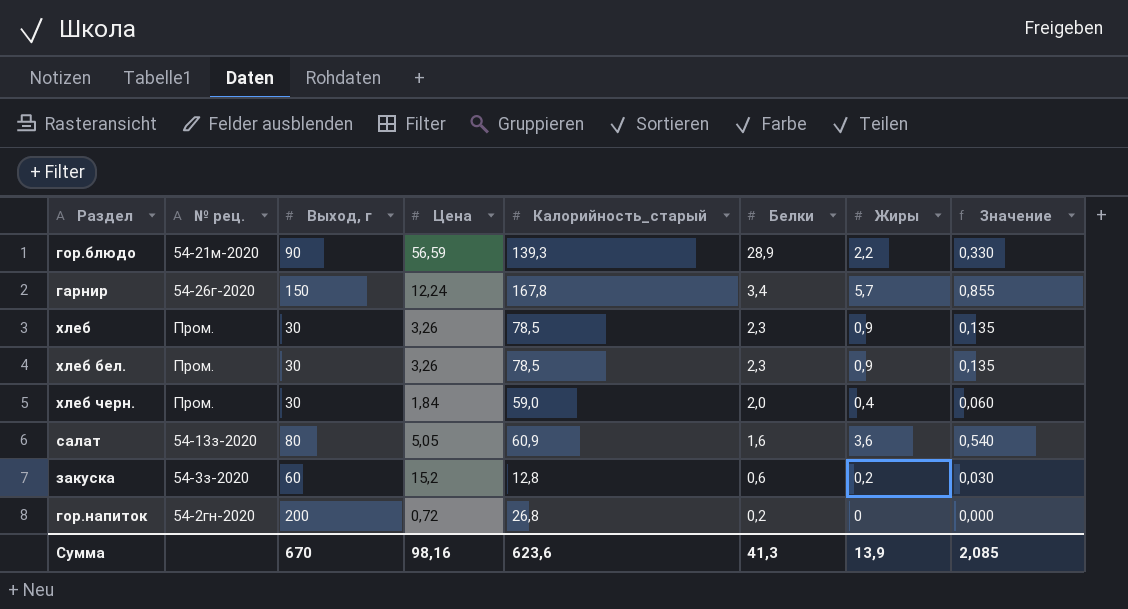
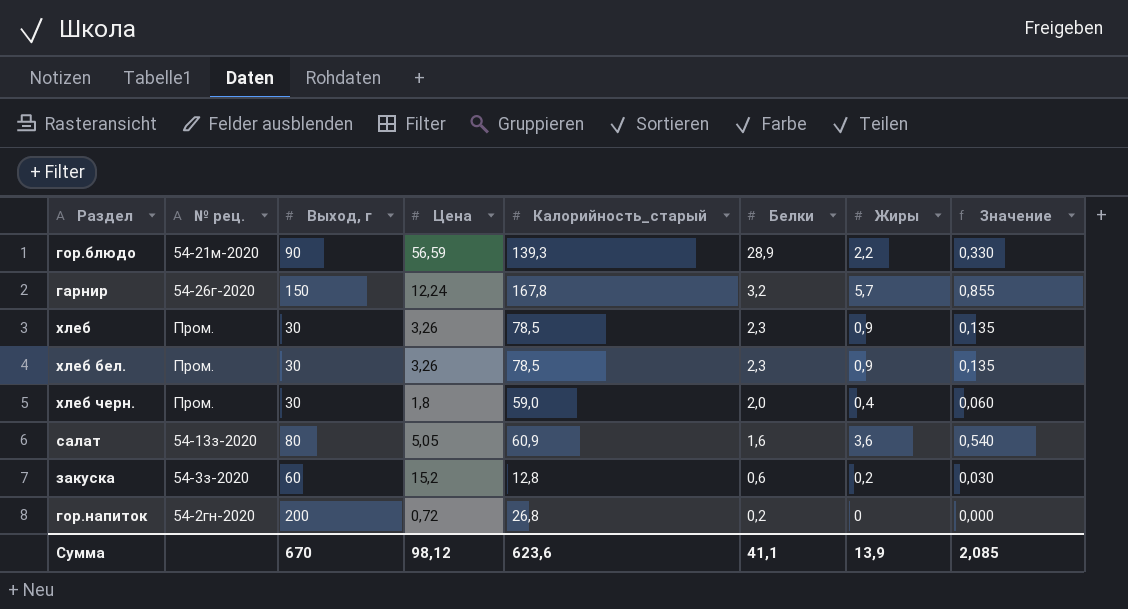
гарнир | Белки: 3,4 -> 3,2
хлеб черн. | Цена: 1,84 -> 1,8
Сумма | Цена: 98,16 -> 98,12
Сумма | Белки: 41,3 -> 41,1

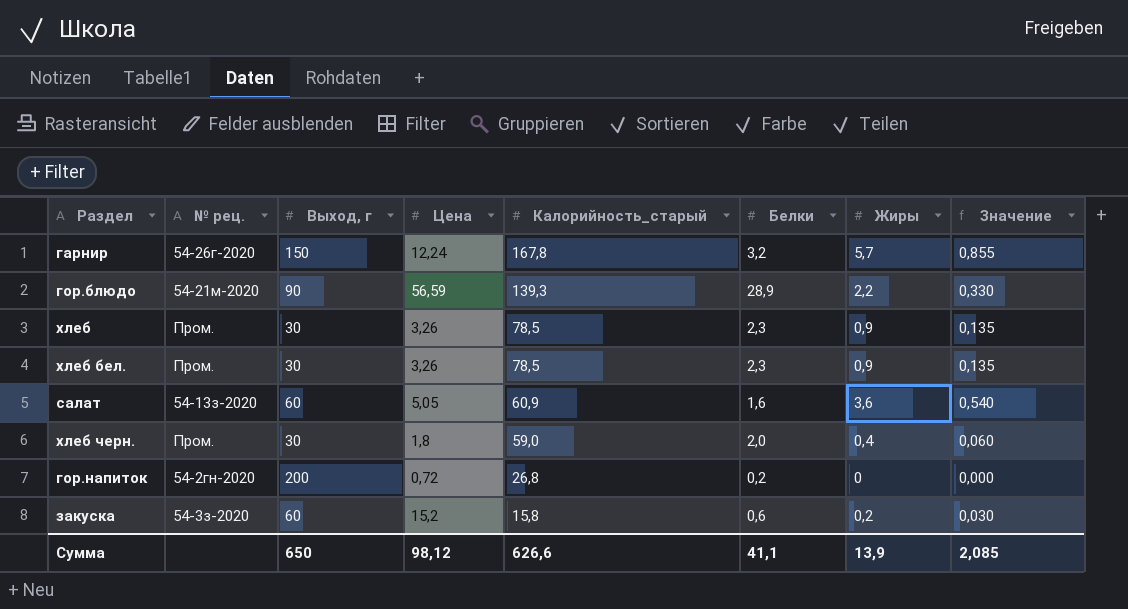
row order: Белки descending -> Калорийность_старый descending
салат | Выход, г: 80 -> 60
закуска | Калорийность_старый: 12,8 -> 15,8
Сумма | Выход, г: 670 -> 650
Сумма | Калорийность_старый: 623,6 -> 626,6

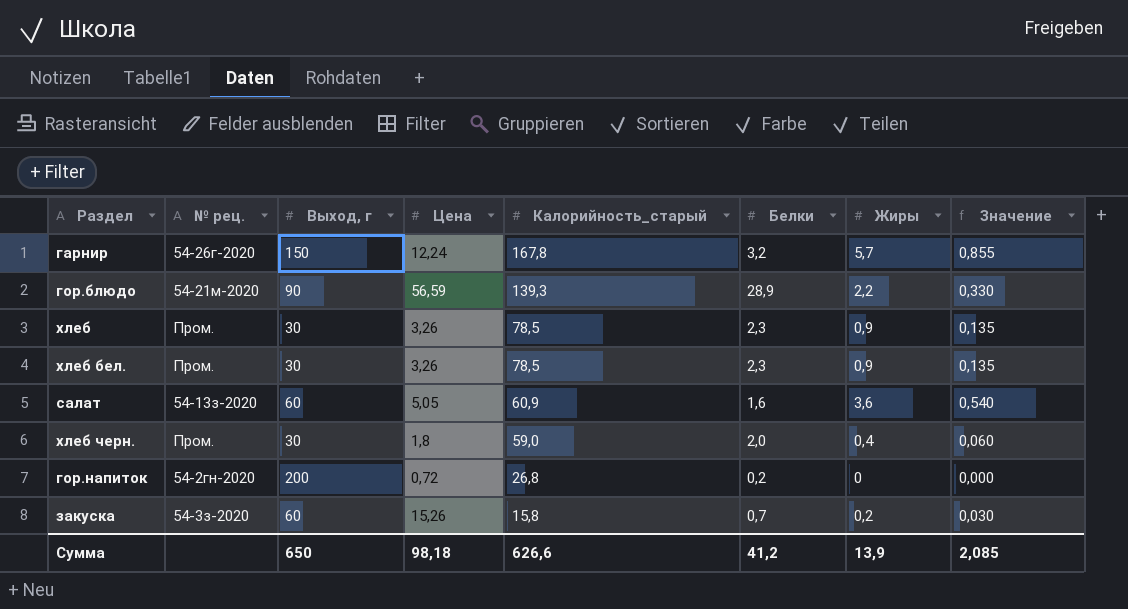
закуска | Цена: 15,2 -> 15,26
закуска | Белки: 0,6 -> 0,7
Сумма | Цена: 98,12 -> 98,18
Сумма | Белки: 41,1 -> 41,2

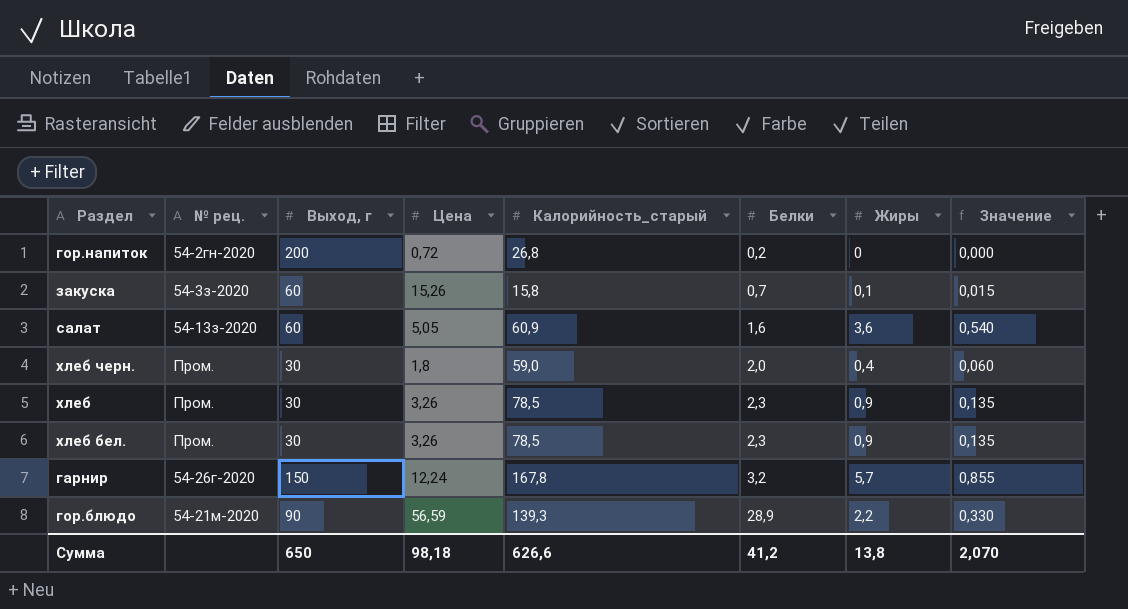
row order: Калорийность_старый descending -> Белки ascending
закуска | Жиры: 0,2 -> 0,1
закуска | Значение: 0,030 -> 0,015
Сумма | Жиры: 13,9 -> 13,8
Сумма | Значение: 2,085 -> 2,070

